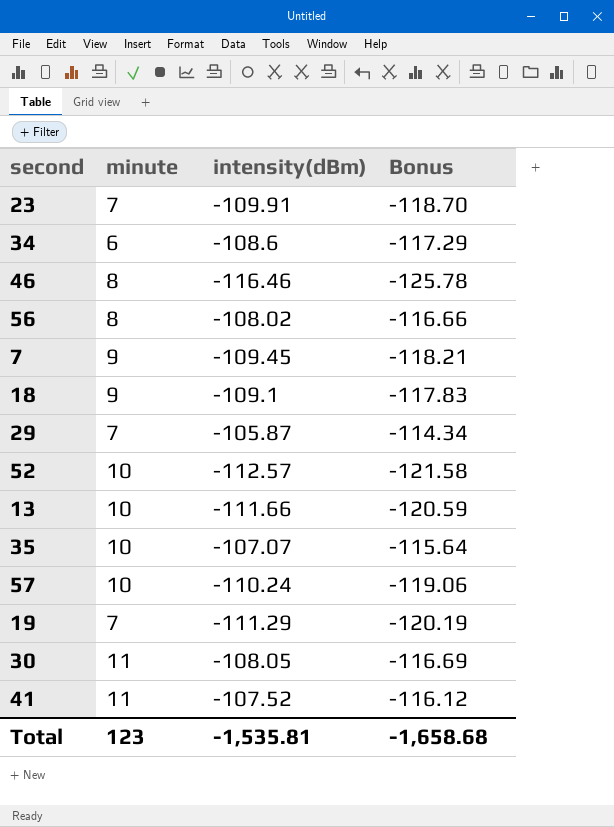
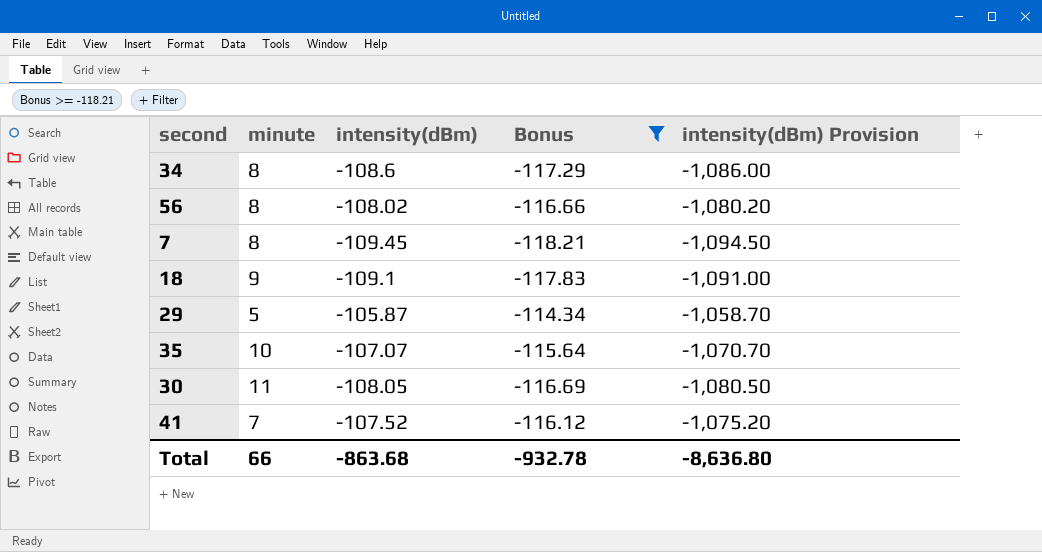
filter: none -> Bonus >= -118.21
column intensity(dBm) Provision | formula: none -> [intensity(dBm)] * 10
34 | minute: 6 -> 8
7 | minute: 9 -> 8
29 | minute: 7 -> 5
41 | minute: 11 -> 7
Total | minute: 123 -> 66
Total | intensity(dBm): -1,535.81 -> -863.68
Total | Bonus: -1,658.68 -> -932.78

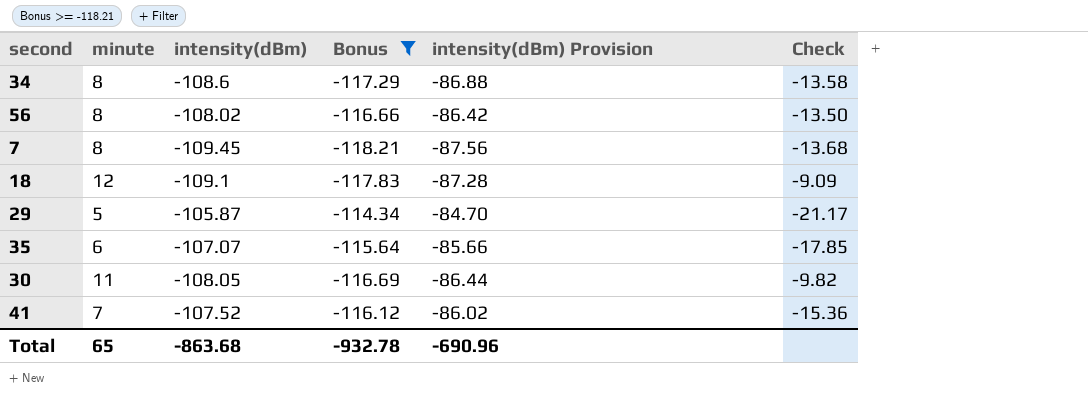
column intensity(dBm) Provision | formula: [intensity(dBm)] * 10 -> [intensity(dBm)] * 0.8
column Check | formula: none -> [intensity(dBm)] / [minute]
18 | minute: 9 -> 12
35 | minute: 10 -> 6
Total | minute: 66 -> 65
Total | intensity(dBm) Provision: -8,636.80 -> -690.96

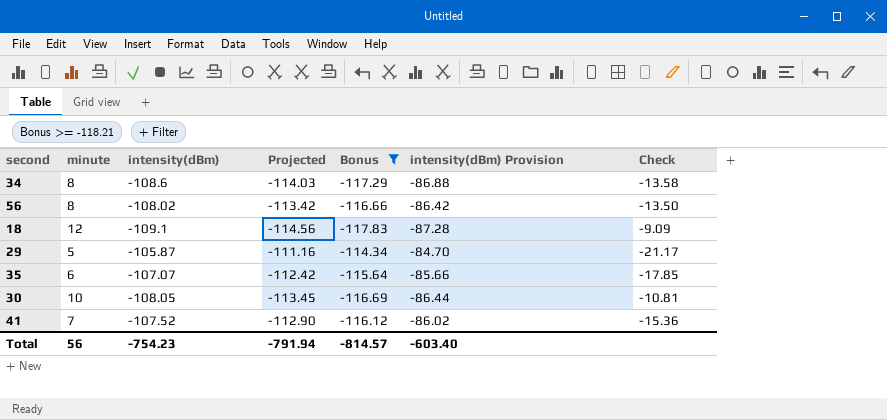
column Projected | formula: none -> [intensity(dBm)] * 1.05
row 7: 8 | -109.45 | -118.21 | -87.56 | -13.68 -> none
30 | minute: 11 -> 10
30 | Check: -9.82 -> -10.81
Total | minute: 65 -> 56
Total | intensity(dBm): -863.68 -> -754.23
Total | Bonus: -932.78 -> -814.57
Total | intensity(dBm) Provision: -690.96 -> -603.40

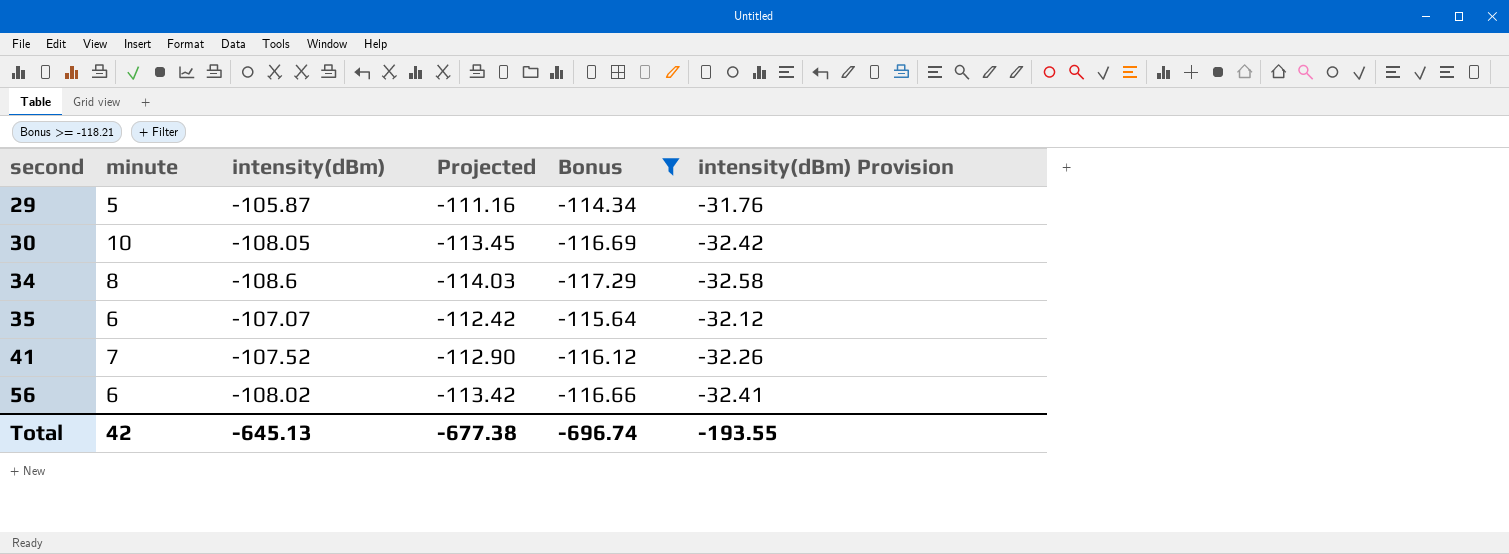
row order: none -> second ascending
column Check | formula: [intensity(dBm)] / [minute] -> none
column intensity(dBm) Provision | formula: [intensity(dBm)] * 0.8 -> [intensity(dBm)] * 0.3
row 18: 12 | -109.1 | -114.56 | -117.83 | -87.28 | -9.09 -> none
56 | minute: 8 -> 6
Total | minute: 56 -> 42
Total | intensity(dBm): -754.23 -> -645.13
Total | Projected: -791.94 -> -677.38
Total | Bonus: -814.57 -> -696.74
Total | intensity(dBm) Provision: -603.40 -> -193.55

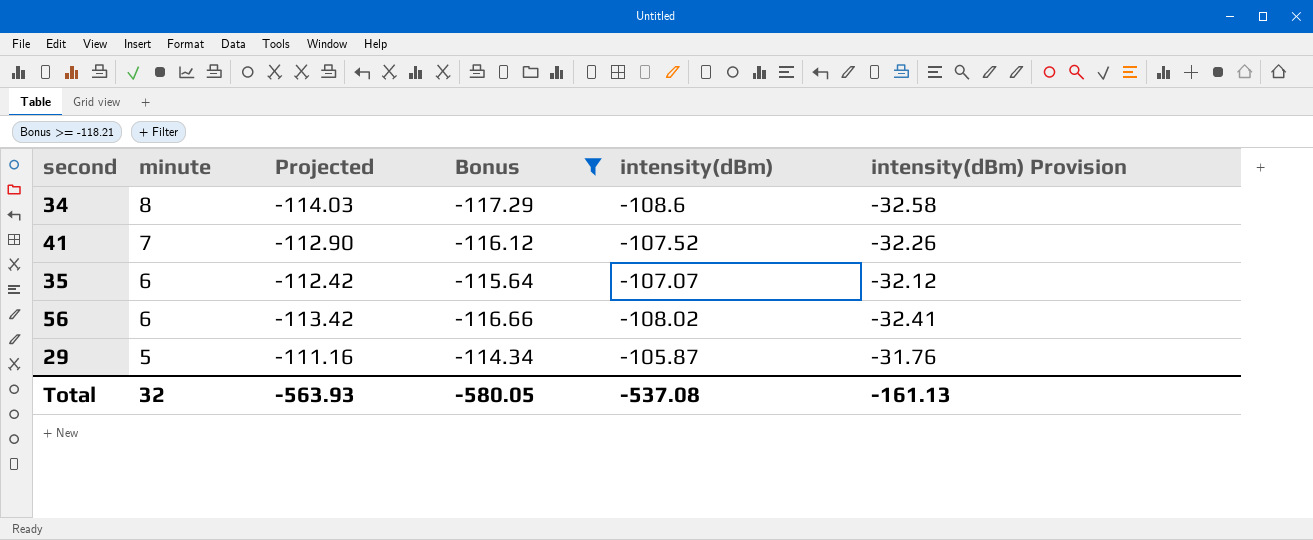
row order: second ascending -> minute descending
column intensity(dBm) | position: 3 -> 5
row 30: 10 | -108.05 | -113.45 | -116.69 | -32.42 -> none
Total | minute: 42 -> 32
Total | Projected: -677.38 -> -563.93
Total | Bonus: -696.74 -> -580.05
Total | intensity(dBm): -645.13 -> -537.08
Total | intensity(dBm) Provision: -193.55 -> -161.13

